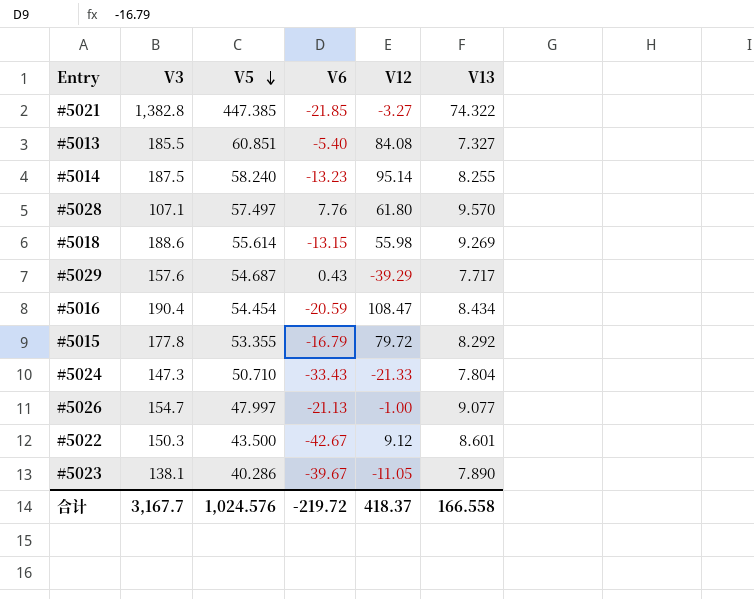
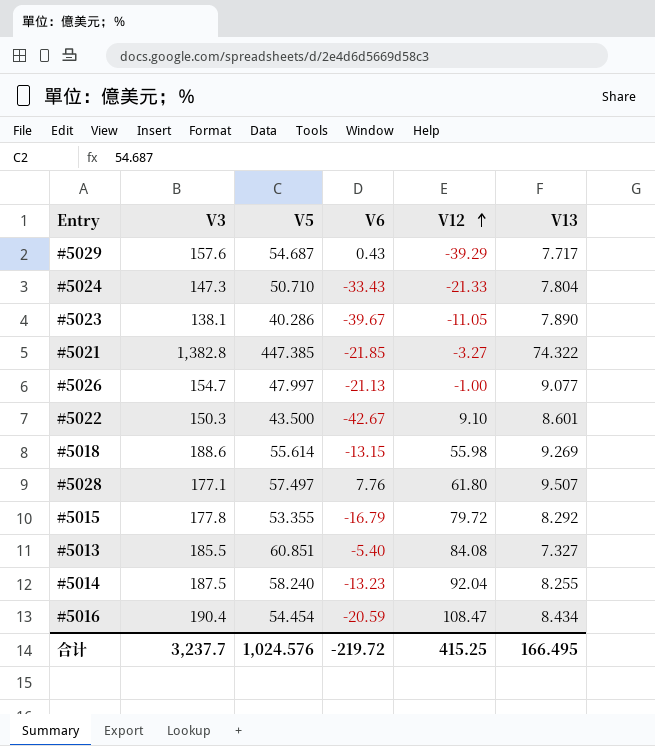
row order: V5 descending -> V12 ascending
#5022 | V12: 9.12 -> 9.10
#5028 | V3: 107.1 -> 177.1
#5028 | V13: 9.570 -> 9.507
#5014 | V12: 95.14 -> 92.04
合计 | V3: 3,167.7 -> 3,237.7
合计 | V12: 418.37 -> 415.25
合计 | V13: 166.558 -> 166.495

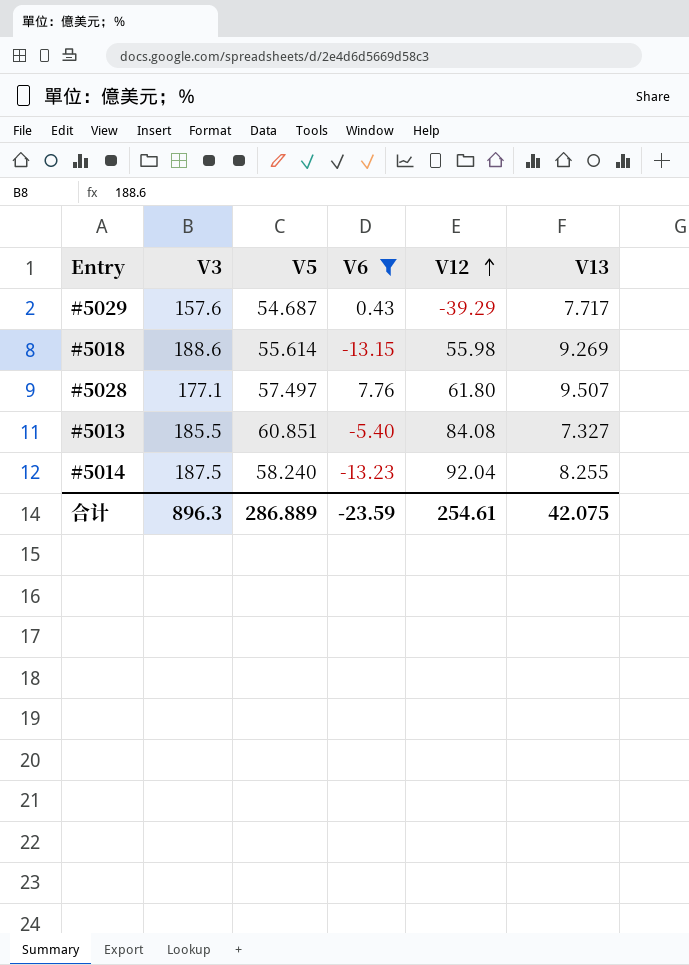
filter: none -> V6 >= -13.23
合计 | V3: 3,237.7 -> 896.3
合计 | V5: 1,024.576 -> 286.889
合计 | V6: -219.72 -> -23.59
合计 | V12: 415.25 -> 254.61
合计 | V13: 166.495 -> 42.075

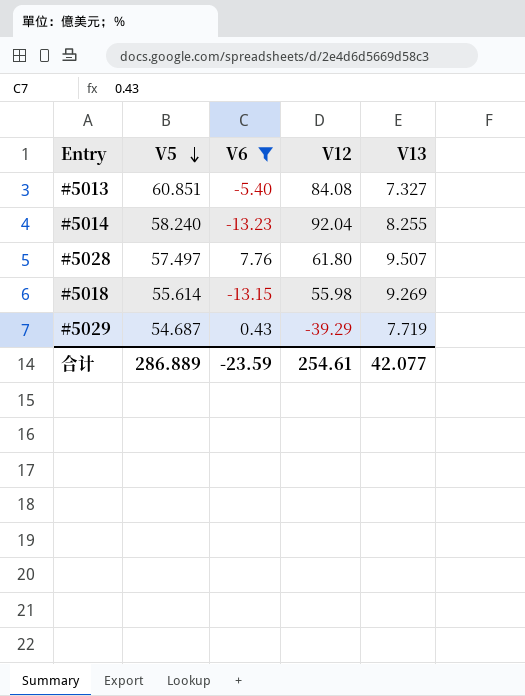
row order: V12 ascending -> V5 descending
column V3 | position: 2 -> none
#5029 | V13: 7.717 -> 7.719
合计 | V13: 42.075 -> 42.077

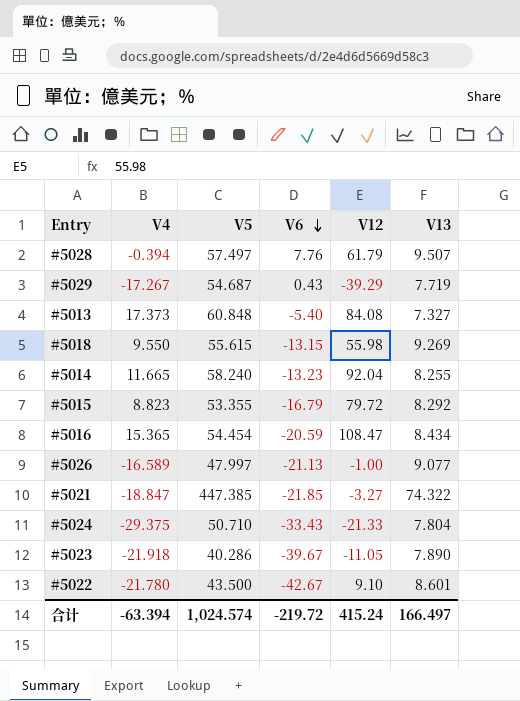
filter: V6 >= -13.23 -> none
row order: V5 descending -> V6 descending
column V4 | position: none -> 2
#5028 | V12: 61.80 -> 61.79
#5013 | V5: 60.851 -> 60.848
#5018 | V5: 55.614 -> 55.615
合计 | V5: 286.889 -> 1,024.574
合计 | V6: -23.59 -> -219.72
合计 | V12: 254.61 -> 415.24
合计 | V13: 42.077 -> 166.497

